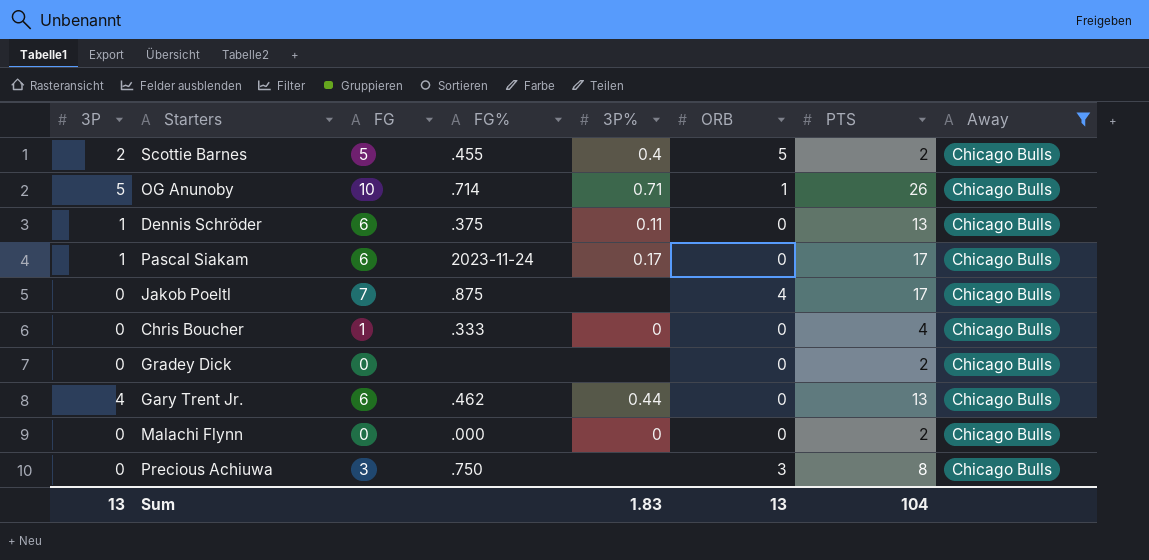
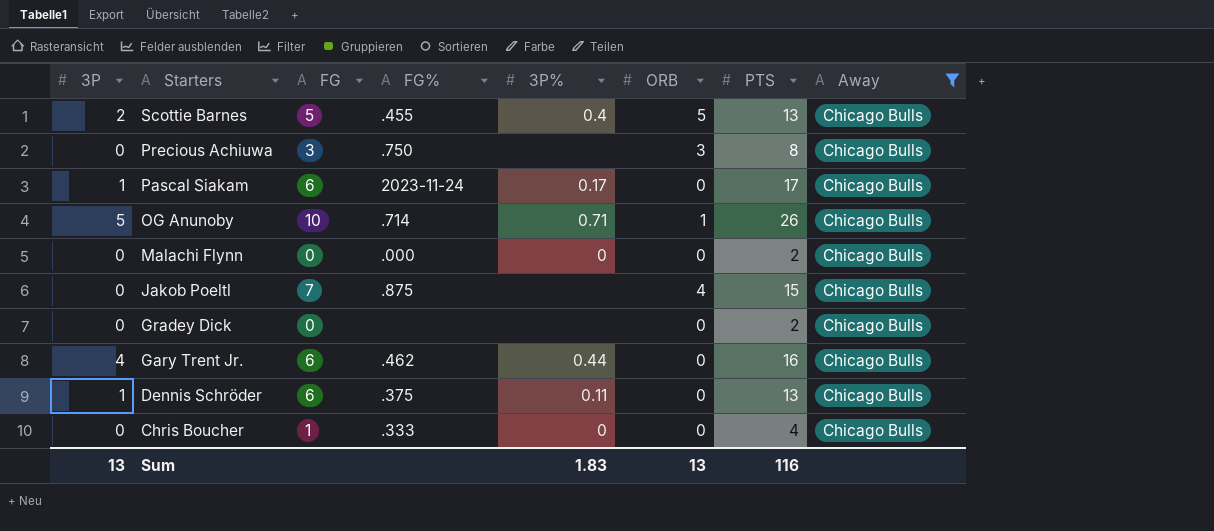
row order: none -> Starters descending
Scottie Barnes | PTS: 2 -> 13
Jakob Poeltl | PTS: 17 -> 15
Gary Trent Jr. | PTS: 13 -> 16
Sum | PTS: 104 -> 116

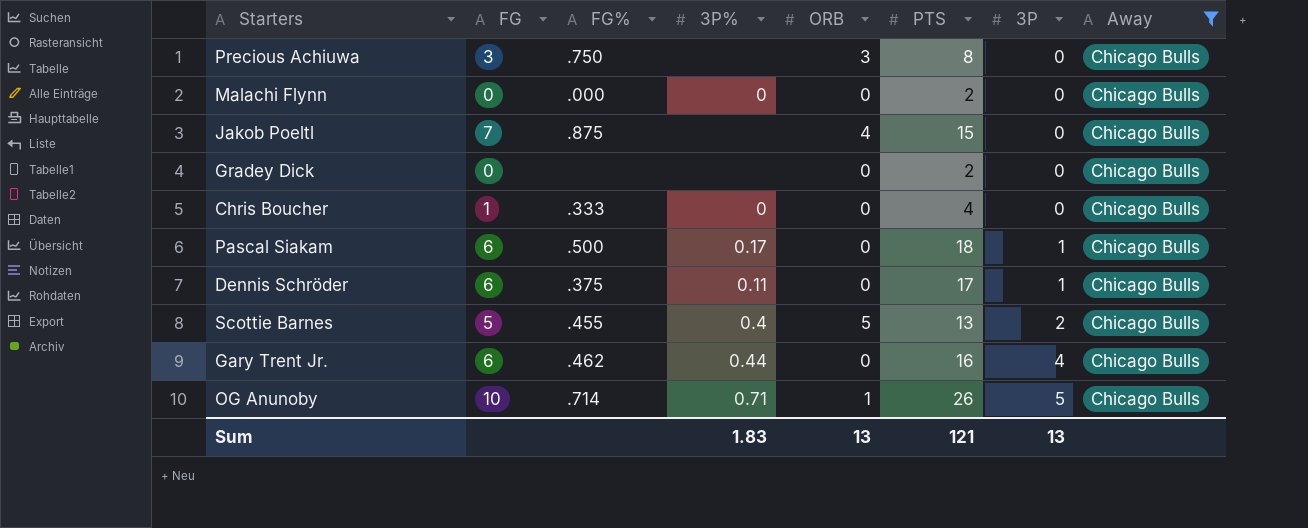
row order: Starters descending -> 3P ascending
column 3P | position: 1 -> 7
Pascal Siakam | FG%: 2023-11-24 -> .500
Pascal Siakam | PTS: 17 -> 18
Dennis Schröder | PTS: 13 -> 17
Sum | PTS: 116 -> 121

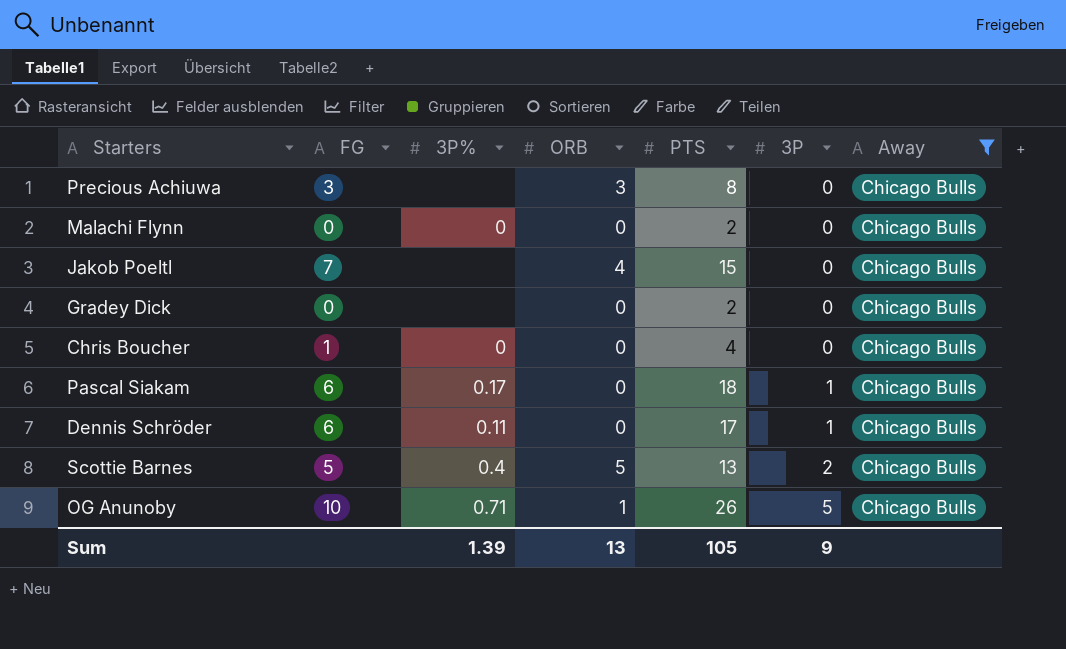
column FG% | position: 3 -> none
row Gary Trent Jr.: 6 | .462 | 0.44 | 0 | 16 | 4 | Chicago Bulls -> none
Sum | 3P%: 1.83 -> 1.39
Sum | PTS: 121 -> 105
Sum | 3P: 13 -> 9

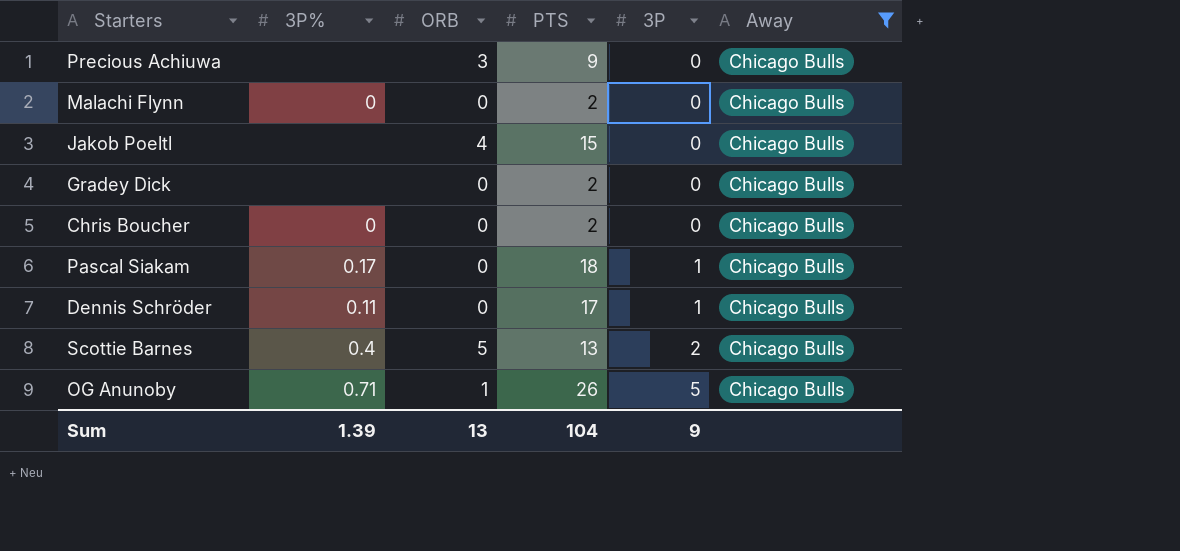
column FG | position: 2 -> none
Precious Achiuwa | PTS: 8 -> 9
Chris Boucher | PTS: 4 -> 2
Sum | PTS: 105 -> 104

